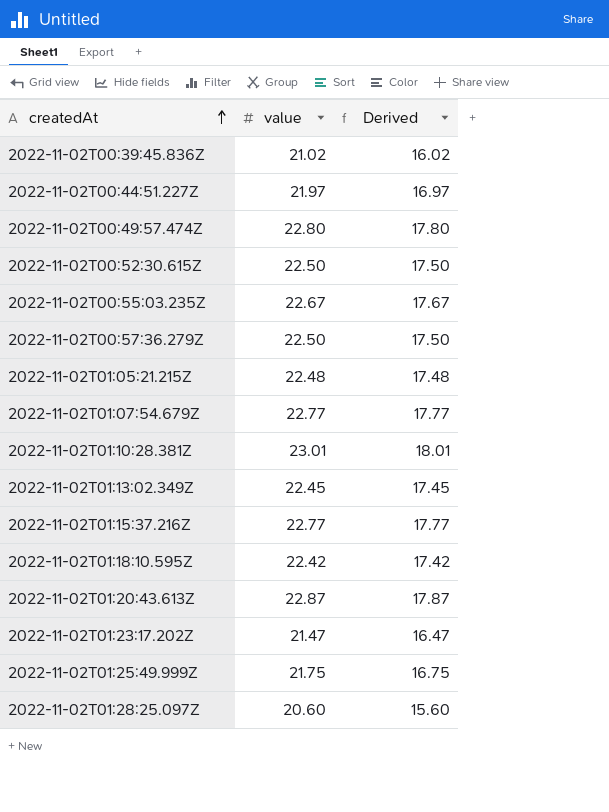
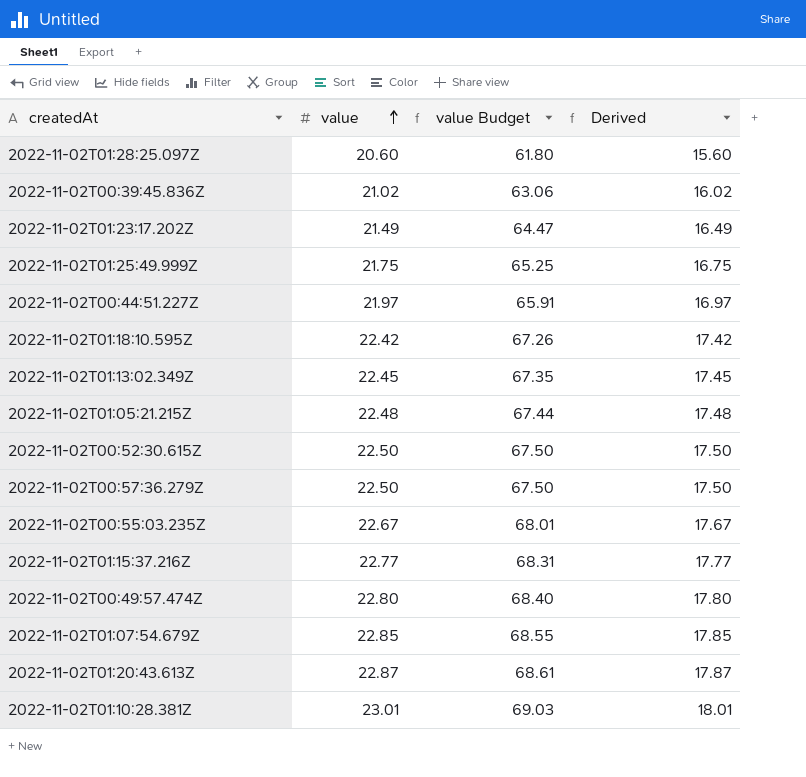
row order: createdAt ascending -> value ascending
column value Budget | formula: none -> [value] * 3
2022-11-02T01:23:17.202Z | value: 21.47 -> 21.49
2022-11-02T01:23:17.202Z | Derived: 16.47 -> 16.49
2022-11-02T01:07:54.679Z | value: 22.77 -> 22.85
2022-11-02T01:07:54.679Z | Derived: 17.77 -> 17.85

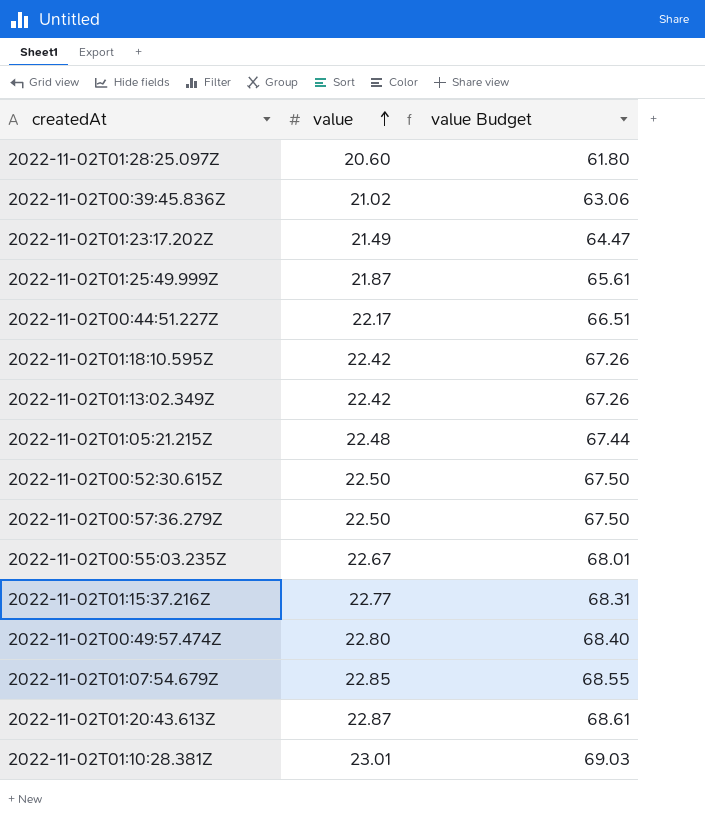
column Derived | formula: [value] - 5 -> none
2022-11-02T01:25:49.999Z | value: 21.75 -> 21.87
2022-11-02T01:25:49.999Z | value Budget: 65.25 -> 65.61
2022-11-02T00:44:51.227Z | value: 21.97 -> 22.17
2022-11-02T00:44:51.227Z | value Budget: 65.91 -> 66.51
2022-11-02T01:13:02.349Z | value: 22.45 -> 22.42
2022-11-02T01:13:02.349Z | value Budget: 67.35 -> 67.26

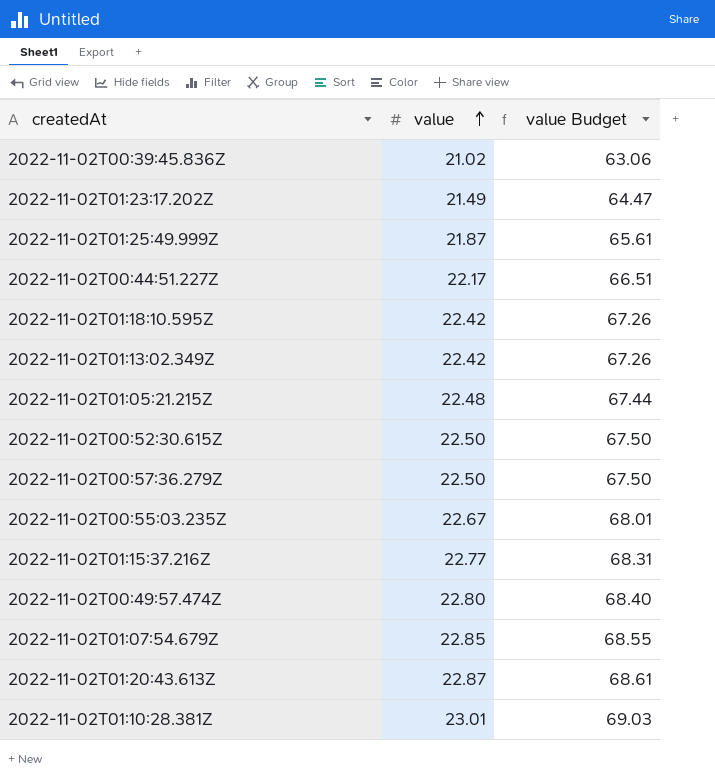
row 2022-11-02T01:28:25.097Z: 20.60 | 61.80 -> none

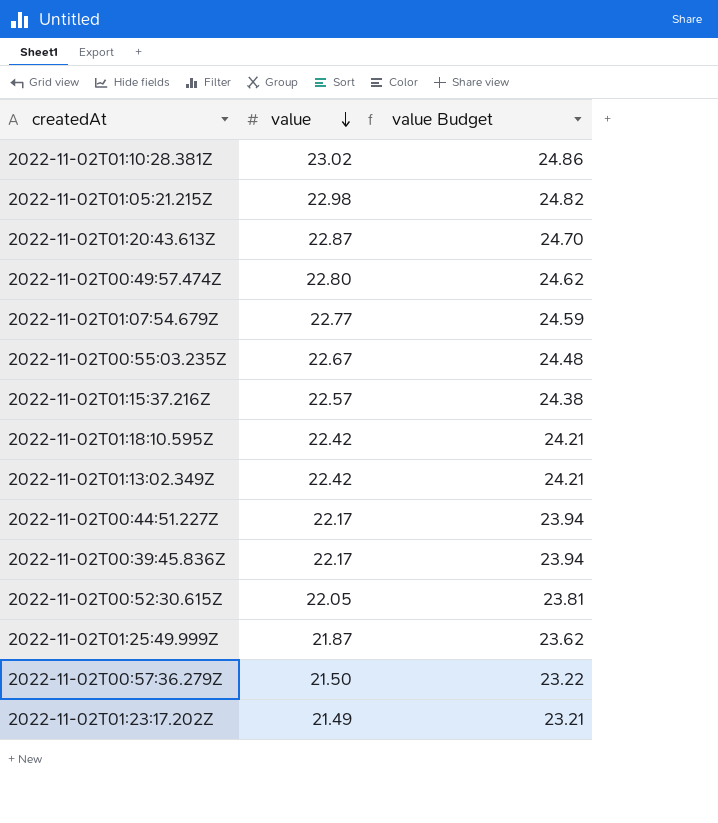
row order: value ascending -> value descending
column value Budget | formula: [value] * 3 -> [value] * 1.08
2022-11-02T01:10:28.381Z | value: 23.01 -> 23.02
2022-11-02T01:05:21.215Z | value: 22.48 -> 22.98
2022-11-02T01:07:54.679Z | value: 22.85 -> 22.77
2022-11-02T01:15:37.216Z | value: 22.77 -> 22.57
2022-11-02T00:39:45.836Z | value: 21.02 -> 22.17
2022-11-02T00:52:30.615Z | value: 22.50 -> 22.05
2022-11-02T00:57:36.279Z | value: 22.50 -> 21.50

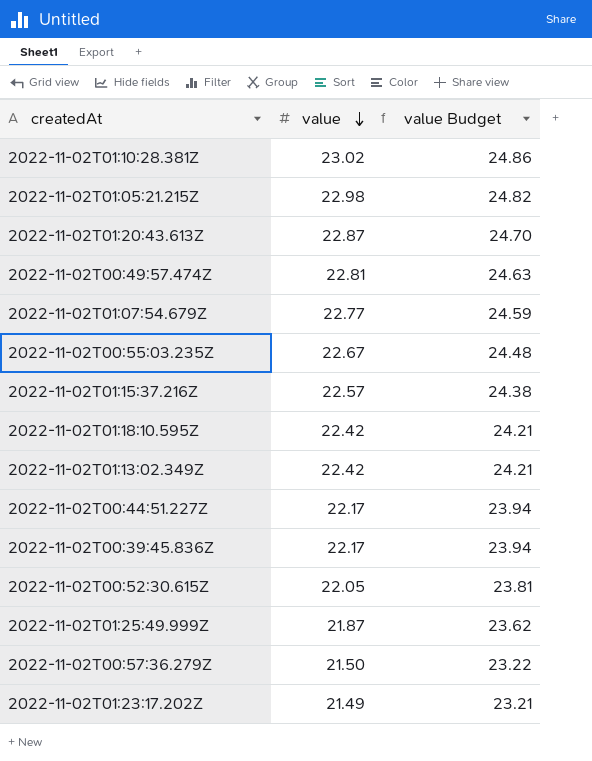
2022-11-02T00:49:57.474Z | value: 22.80 -> 22.81
2022-11-02T00:49:57.474Z | value Budget: 24.62 -> 24.63

